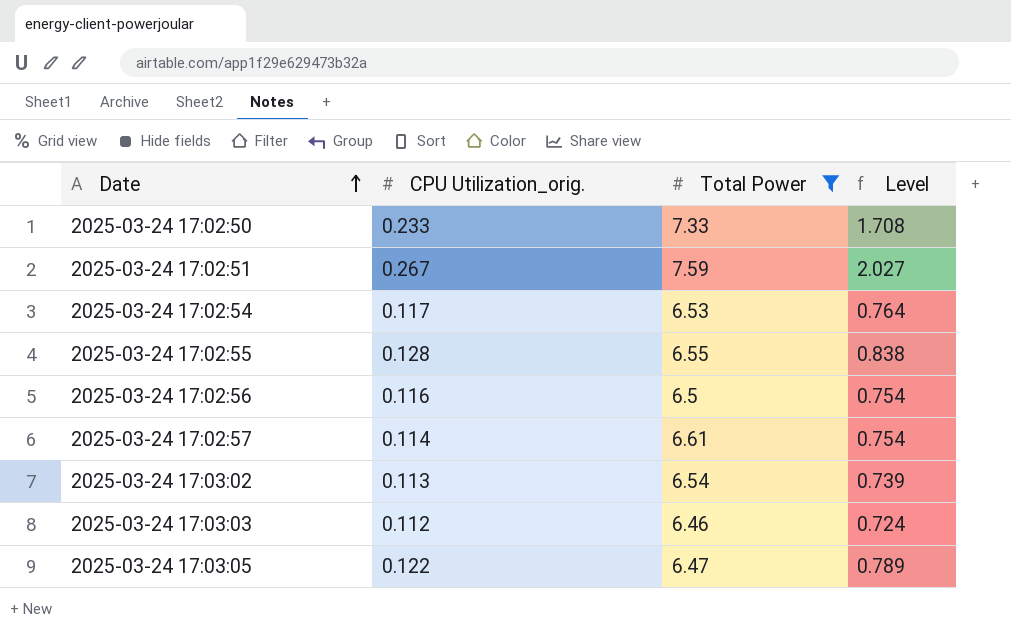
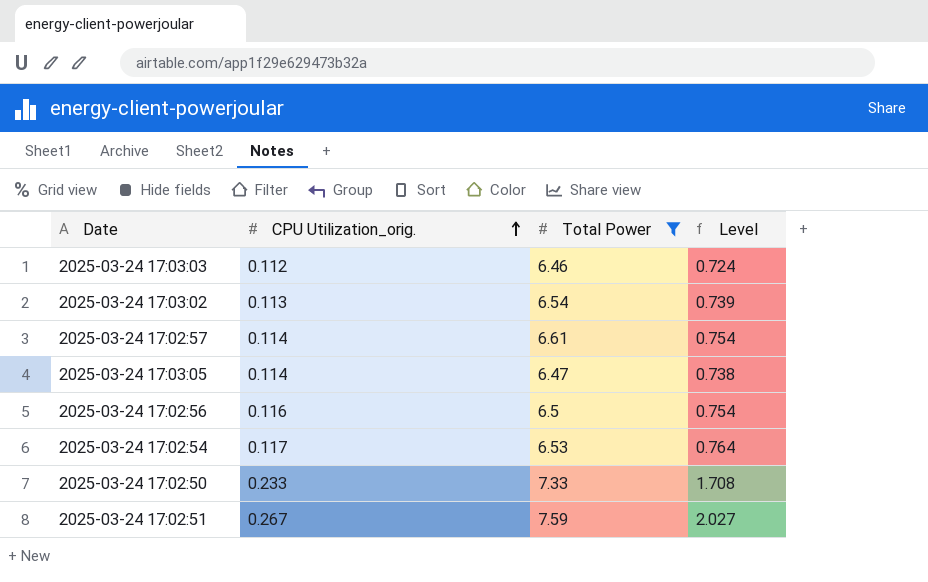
row order: Date ascending -> CPU Utilization_orig. ascending
row 2025-03-24 17:02:55: 0.128 | 6.55 | 0.838 -> none
2025-03-24 17:03:05 | CPU Utilization_orig.: 0.122 -> 0.114
2025-03-24 17:03:05 | Level: 0.789 -> 0.738

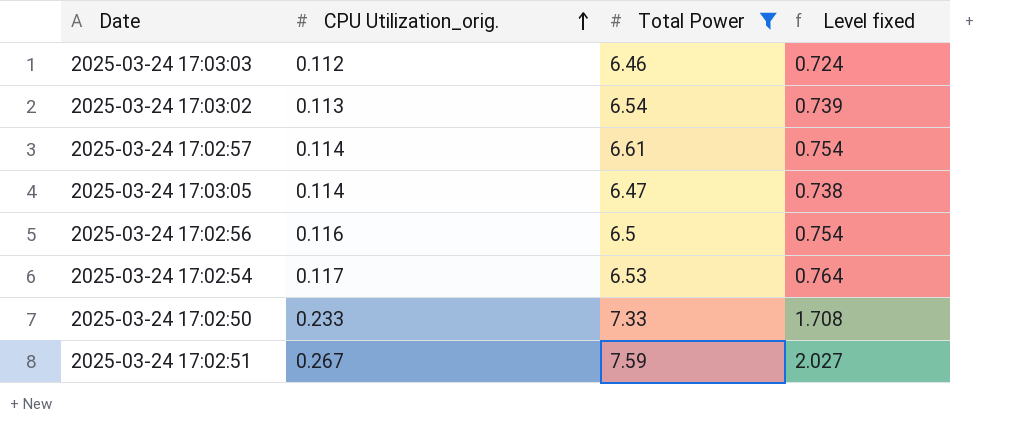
column name: Level -> Level fixed

